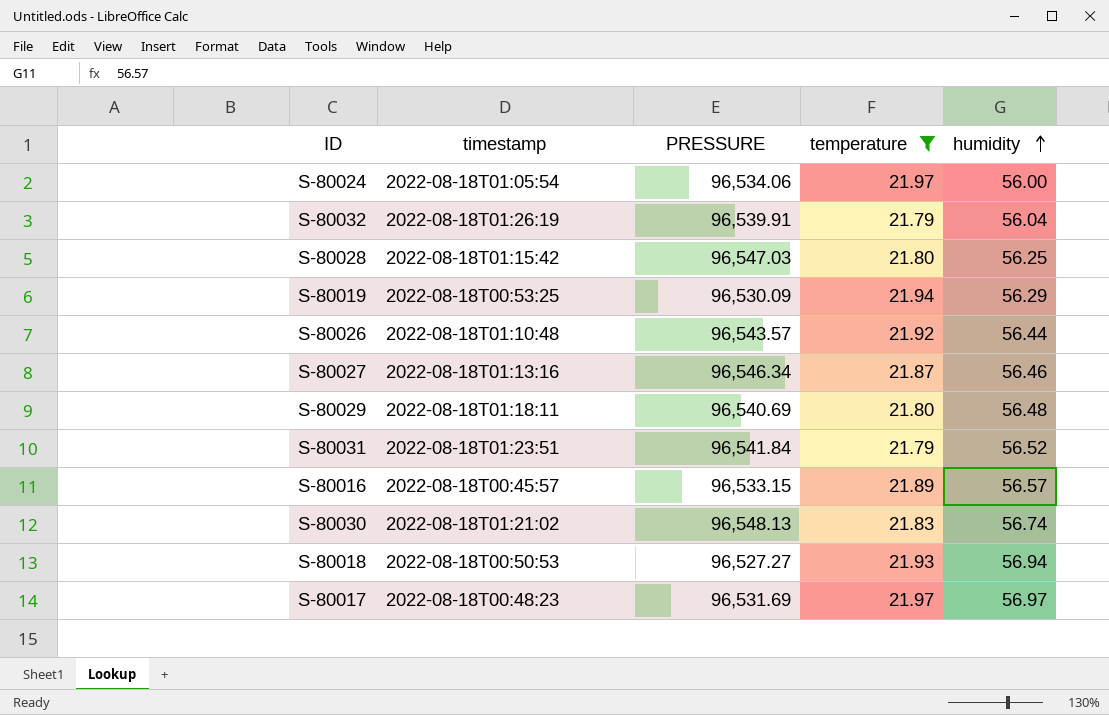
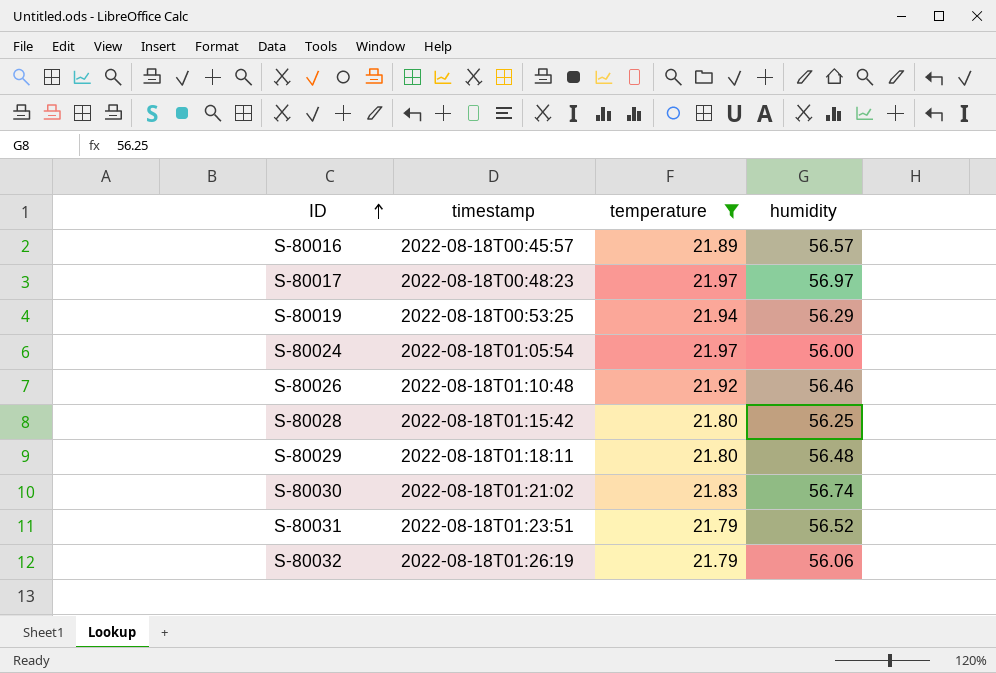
row order: humidity ascending -> ID ascending
column PRESSURE | position: 3 -> none
row S-80027: 2022-08-18T01:13:16 | 96,546.34 | 21.87 | 56.46 -> none
row S-80018: 2022-08-18T00:50:53 | 96,527.27 | 21.93 | 56.94 -> none
S-80026 | humidity: 56.44 -> 56.46
S-80032 | humidity: 56.04 -> 56.06

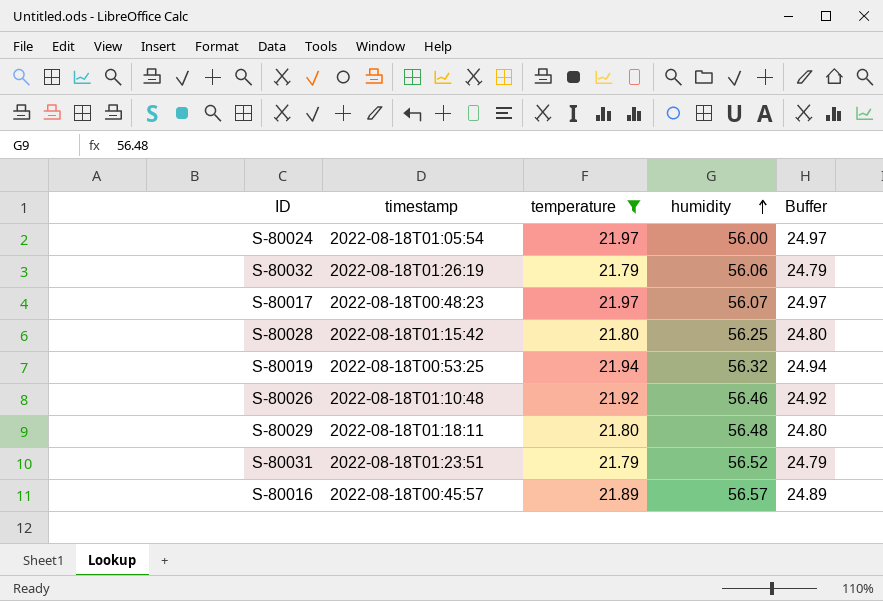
row order: ID ascending -> humidity ascending
column Buffer | formula: none -> [temperature] + 3
row S-80030: 2022-08-18T01:21:02 | 21.83 | 56.74 -> none
S-80017 | humidity: 56.97 -> 56.07
S-80019 | humidity: 56.29 -> 56.32

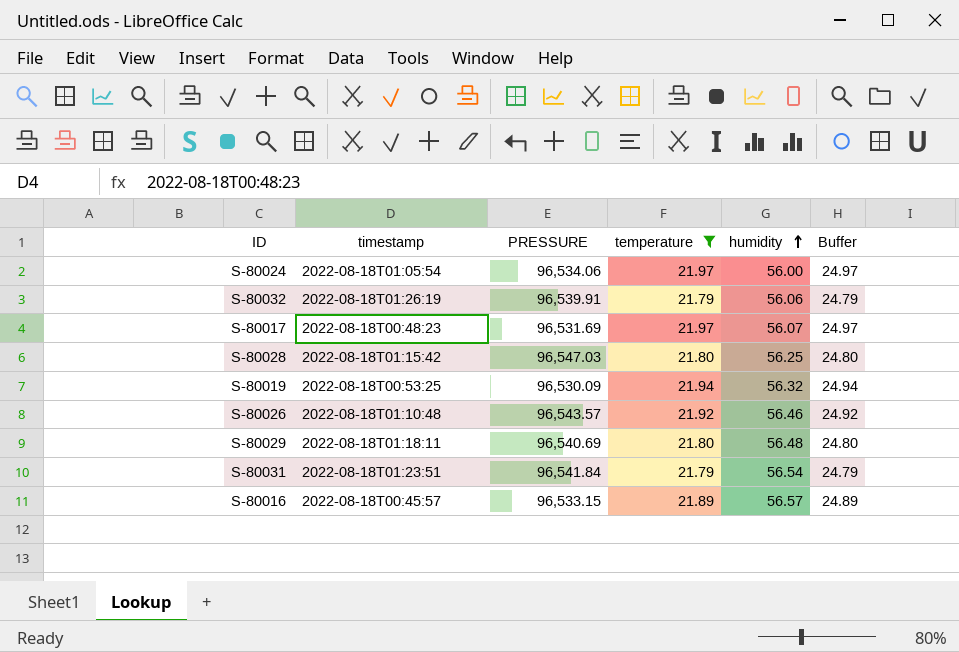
column PRESSURE | position: none -> 3
S-80031 | humidity: 56.52 -> 56.54

